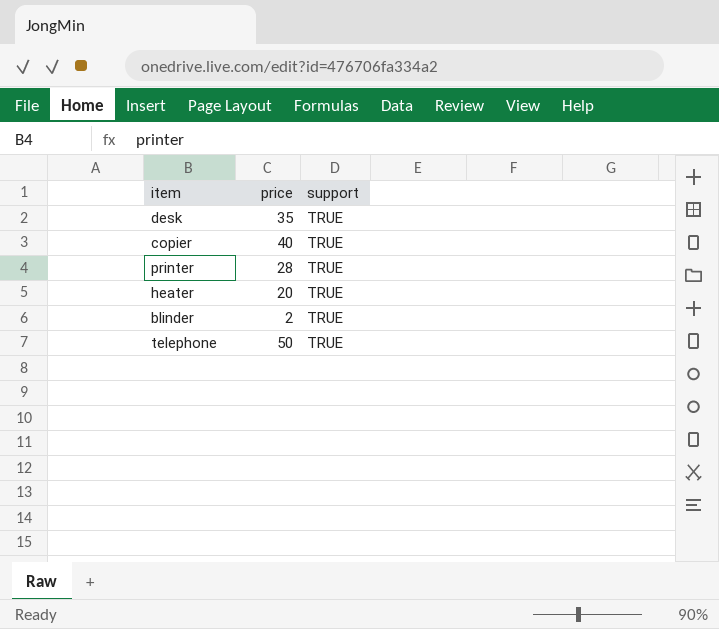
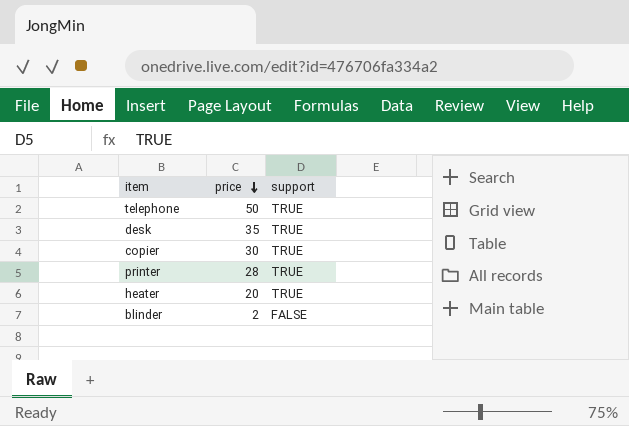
row order: none -> price descending
copier | price: 40 -> 30
blinder | support: TRUE -> FALSE

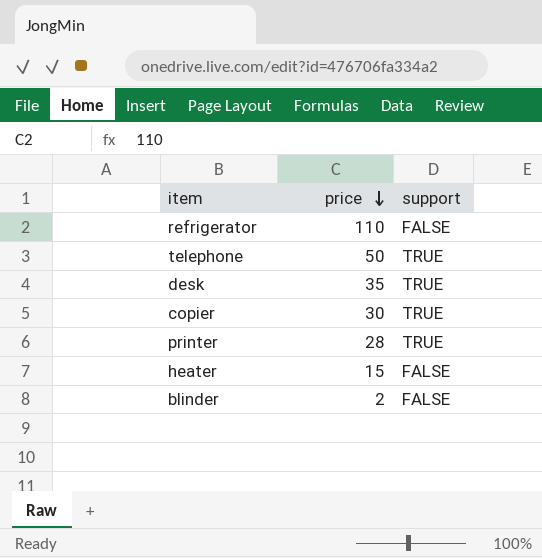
row refrigerator: none -> 110 | FALSE
heater | price: 20 -> 15
heater | support: TRUE -> FALSE

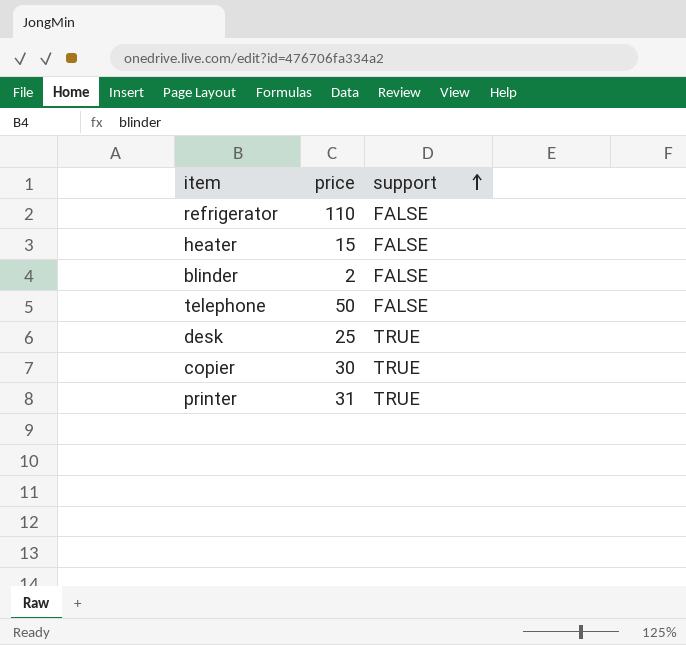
row order: price descending -> support ascending
telephone | support: TRUE -> FALSE
desk | price: 35 -> 25
printer | price: 28 -> 31

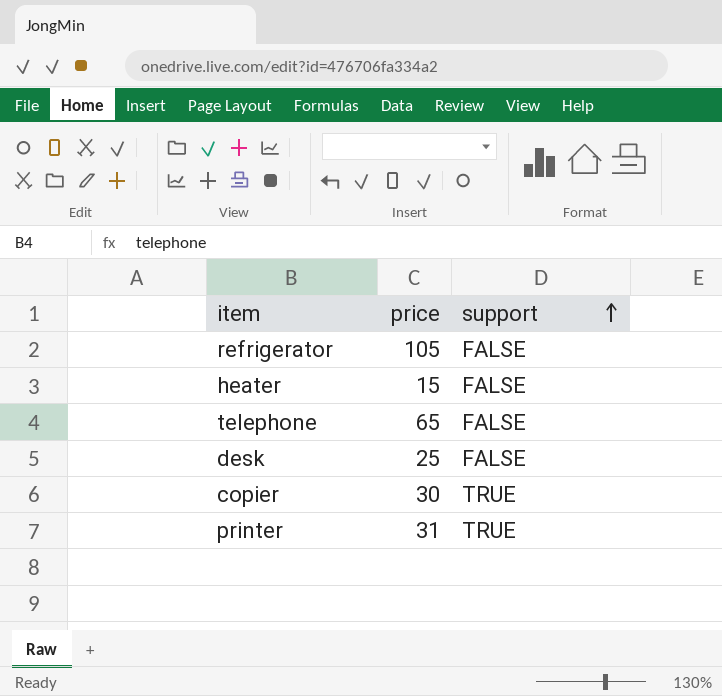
row blinder: 2 | FALSE -> none
refrigerator | price: 110 -> 105
telephone | price: 50 -> 65
desk | support: TRUE -> FALSE

